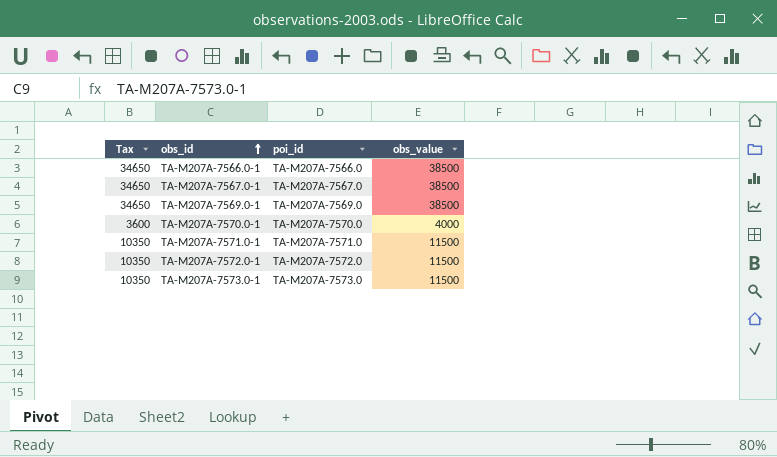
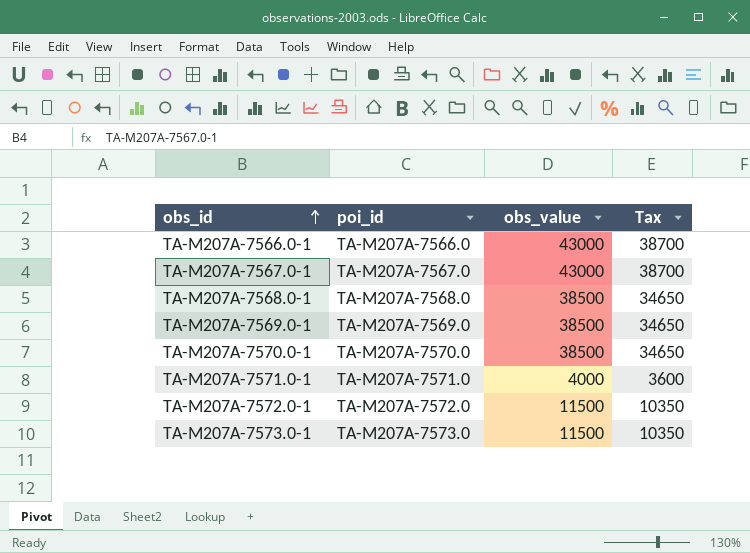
column Tax | position: 1 -> 4
TA-M207A-7566.0-1 | obs_value: 38500 -> 43000
TA-M207A-7566.0-1 | Tax: 34650 -> 38700
TA-M207A-7567.0-1 | obs_value: 38500 -> 43000
TA-M207A-7567.0-1 | Tax: 34650 -> 38700
row TA-M207A-7568.0-1: none -> TA-M207A-7568.0 | 38500 | 34650
TA-M207A-7570.0-1 | obs_value: 4000 -> 38500
TA-M207A-7570.0-1 | Tax: 3600 -> 34650
TA-M207A-7571.0-1 | obs_value: 11500 -> 4000
TA-M207A-7571.0-1 | Tax: 10350 -> 3600

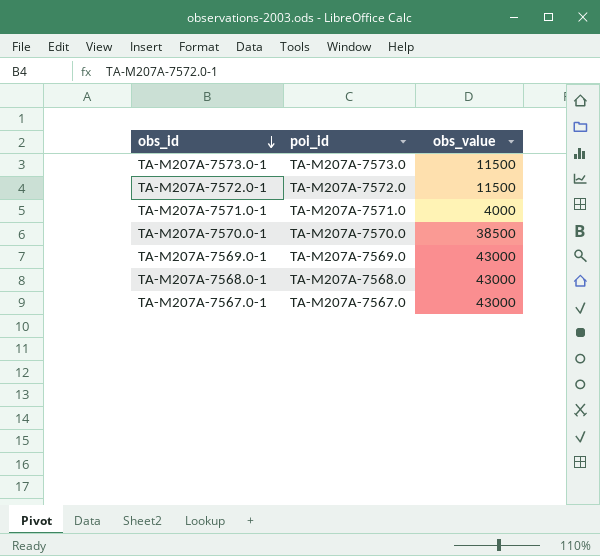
row order: obs_id ascending -> obs_id descending
column Tax | formula: [obs_value] * 0.9 -> none
row TA-M207A-7566.0-1: TA-M207A-7566.0 | 43000 | 38700 -> none
TA-M207A-7569.0-1 | obs_value: 38500 -> 43000
TA-M207A-7568.0-1 | obs_value: 38500 -> 43000

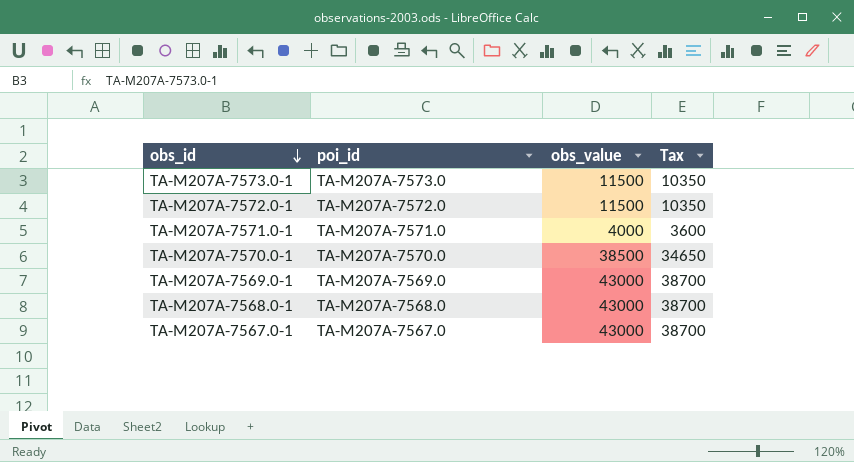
column Tax | formula: none -> [obs_value] * 0.9

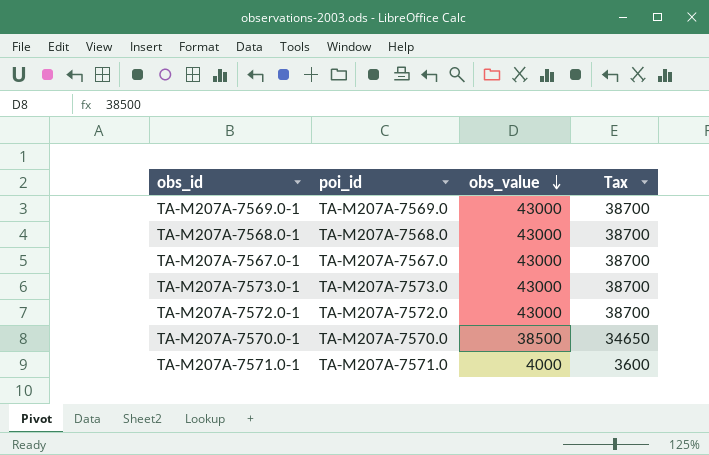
row order: obs_id descending -> obs_value descending
TA-M207A-7573.0-1 | obs_value: 11500 -> 43000
TA-M207A-7573.0-1 | Tax: 10350 -> 38700
TA-M207A-7572.0-1 | obs_value: 11500 -> 43000
TA-M207A-7572.0-1 | Tax: 10350 -> 38700

